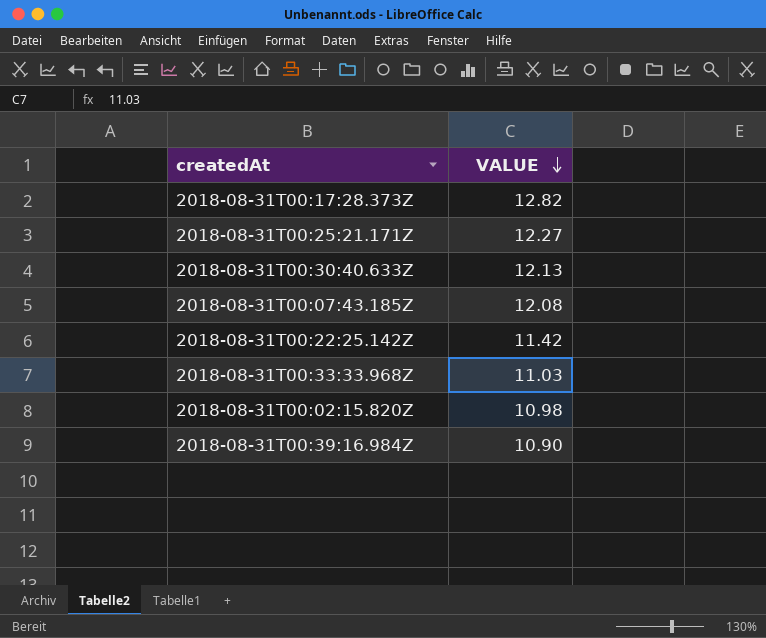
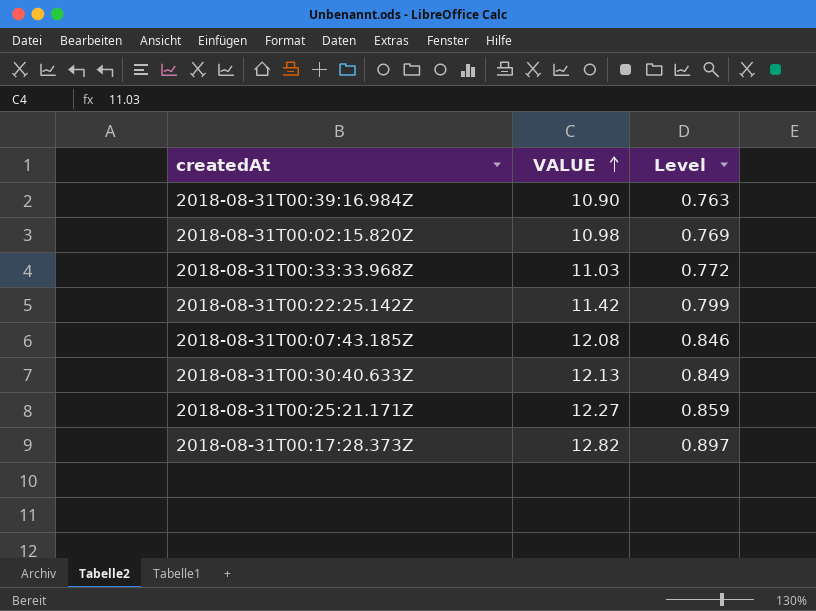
row order: VALUE descending -> VALUE ascending
column Level | formula: none -> [VALUE] * 0.07

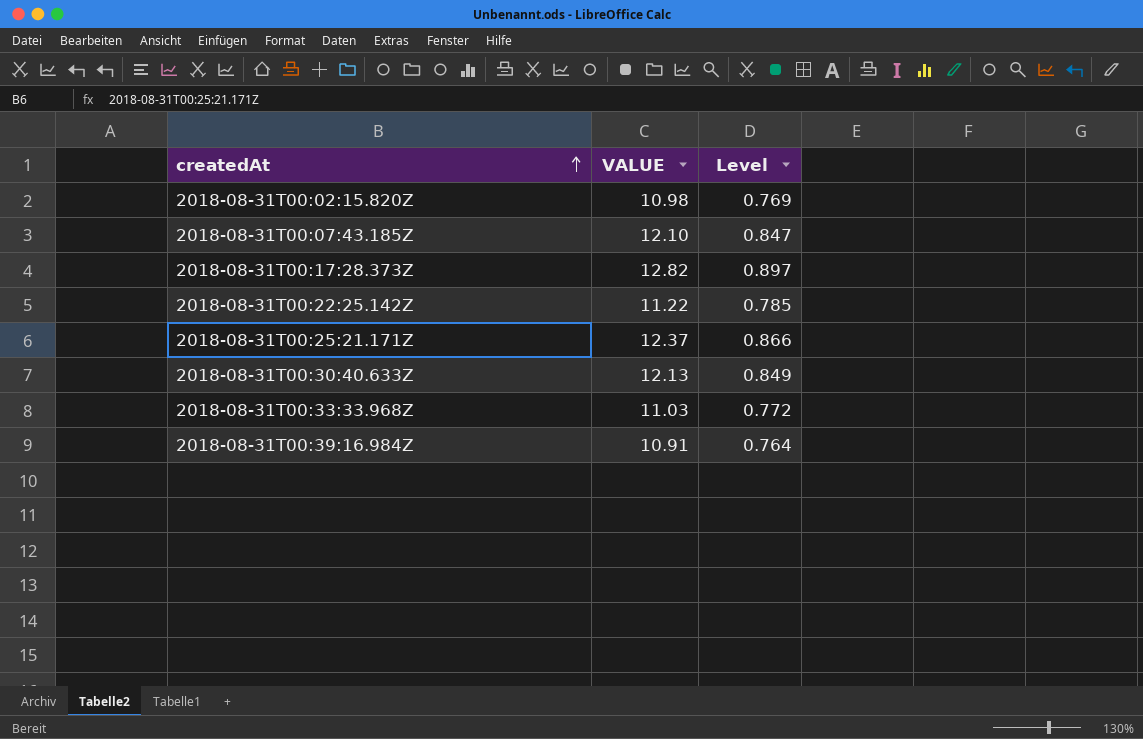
row order: VALUE ascending -> createdAt ascending
2018-08-31T00:07:43.185Z | VALUE: 12.08 -> 12.10
2018-08-31T00:07:43.185Z | Level: 0.846 -> 0.847
2018-08-31T00:22:25.142Z | VALUE: 11.42 -> 11.22
2018-08-31T00:22:25.142Z | Level: 0.799 -> 0.785
2018-08-31T00:25:21.171Z | VALUE: 12.27 -> 12.37
2018-08-31T00:25:21.171Z | Level: 0.859 -> 0.866
2018-08-31T00:39:16.984Z | VALUE: 10.90 -> 10.91
2018-08-31T00:39:16.984Z | Level: 0.763 -> 0.764

